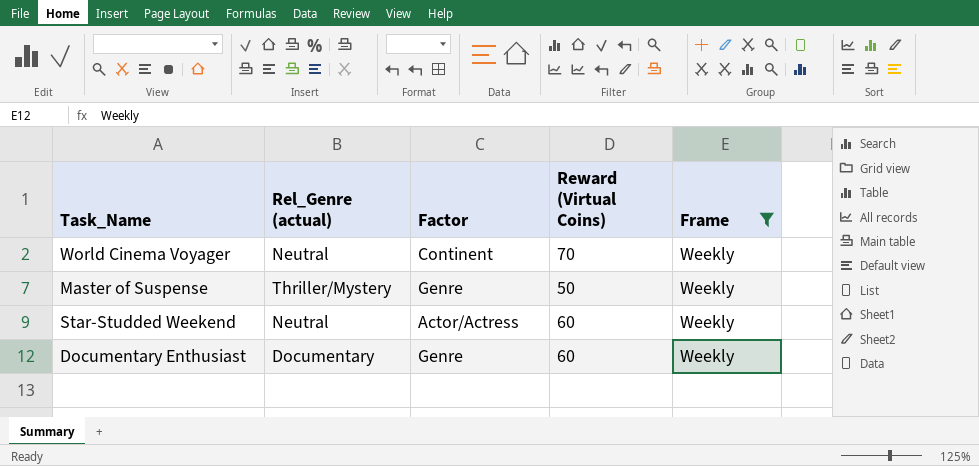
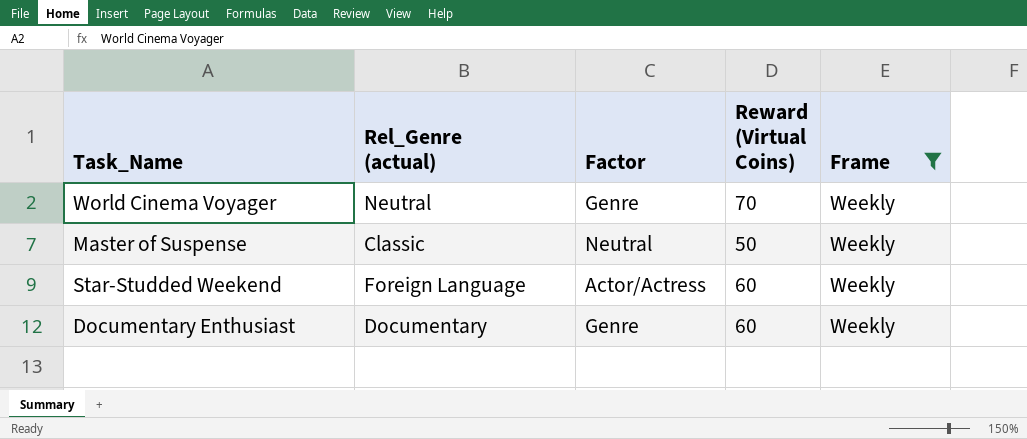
World Cinema Voyager | Factor: Continent -> Genre
Master of Suspense | Rel_Genre (actual): Thriller/Mystery -> Classic
Master of Suspense | Factor: Genre -> Neutral
Star-Studded Weekend | Rel_Genre (actual): Neutral -> Foreign Language

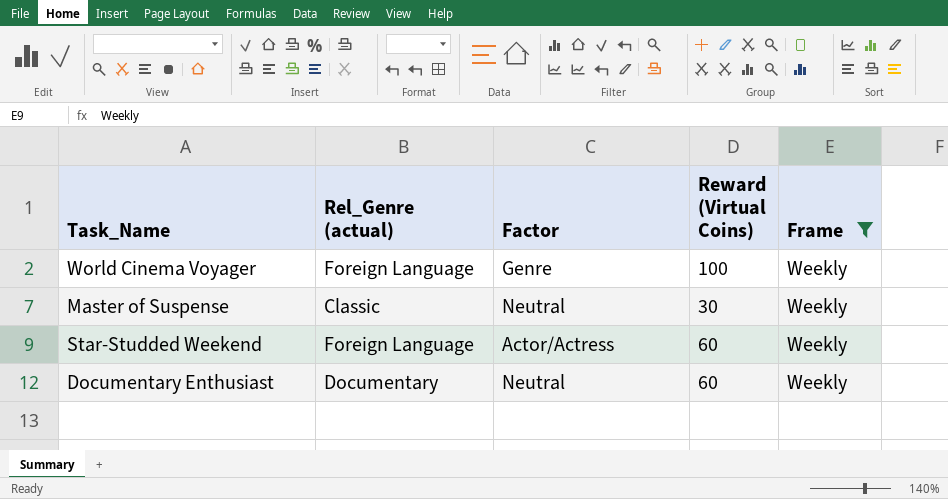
World Cinema Voyager | Rel_Genre (actual): Neutral -> Foreign Language
World Cinema Voyager | Reward (Virtual Coins): 70 -> 100
Master of Suspense | Reward (Virtual Coins): 50 -> 30
Documentary Enthusiast | Factor: Genre -> Neutral

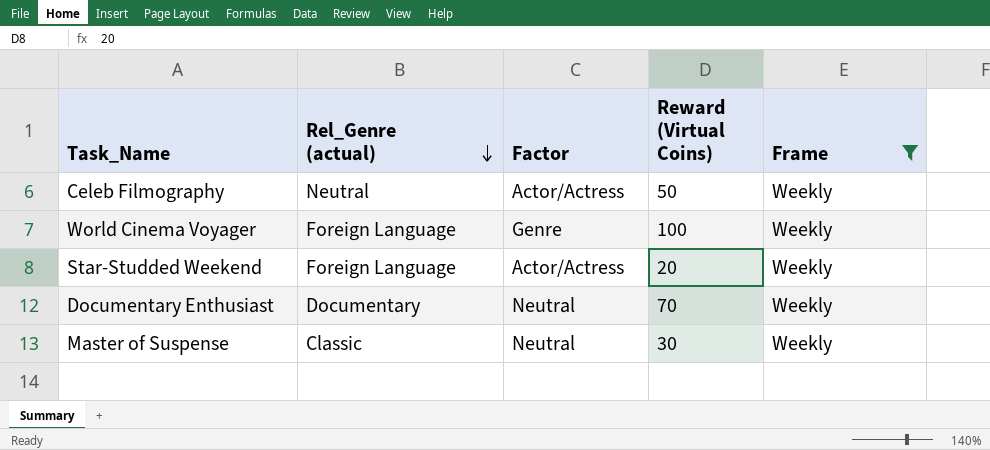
row order: none -> Rel_Genre (actual) descending
row Celeb Filmography: none -> Neutral | Actor/Actress | 50 | Weekly
Star-Studded Weekend | Reward (Virtual Coins): 60 -> 20
Documentary Enthusiast | Reward (Virtual Coins): 60 -> 70

